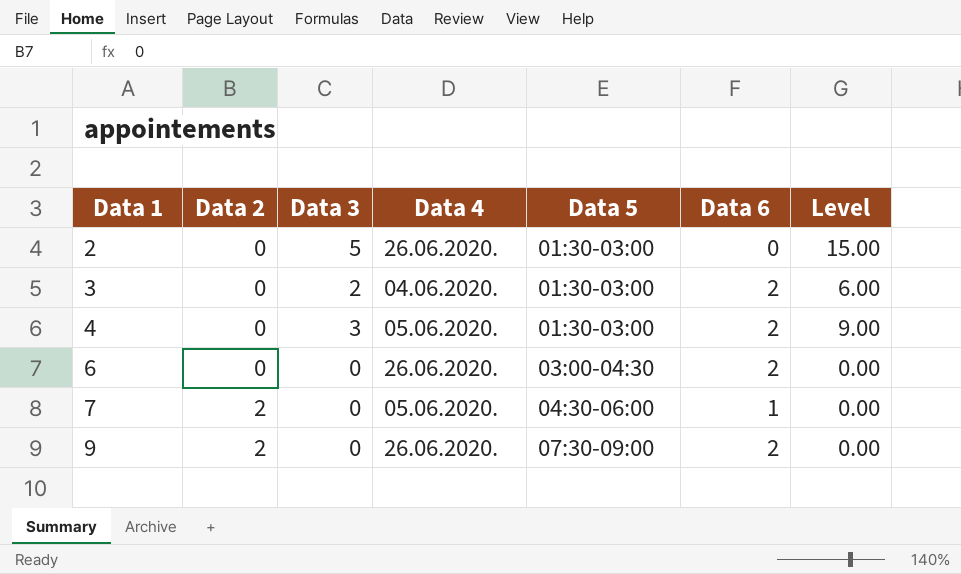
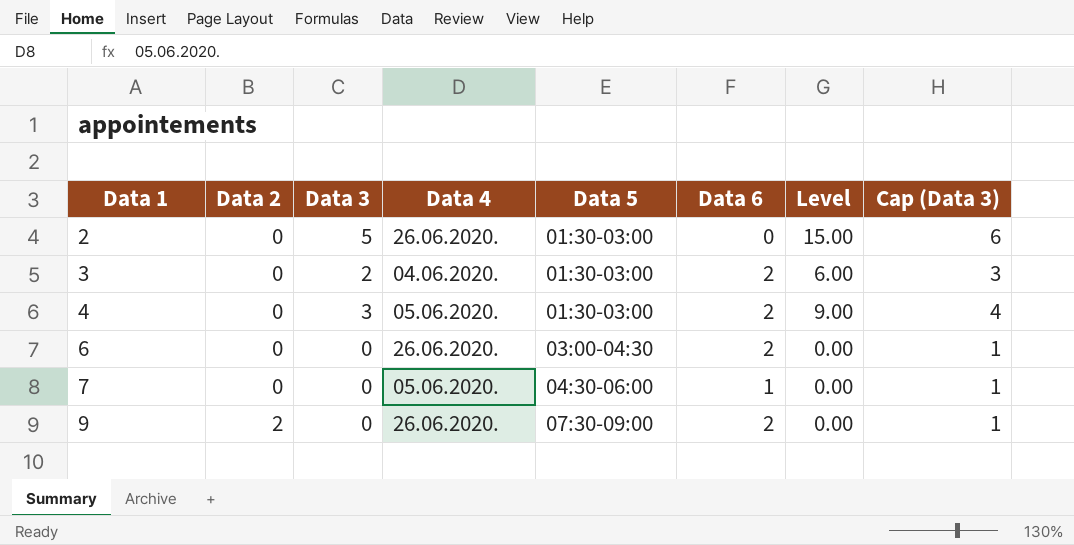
column Cap (Data 3) | formula: none -> [Data 3] + 1
7 | Data 2: 2 -> 0

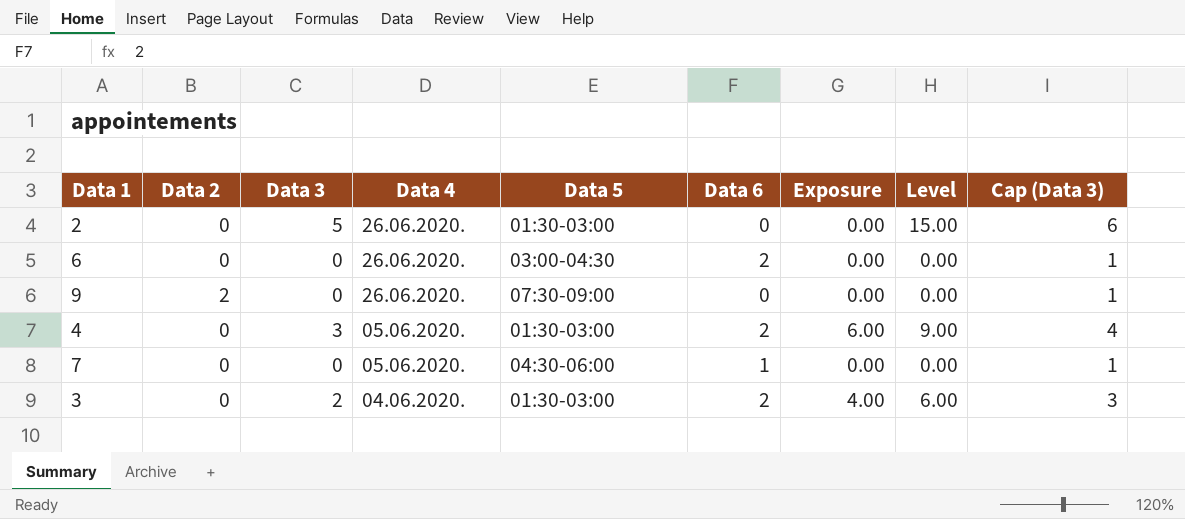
row order: Data 1 ascending -> Data 4 descending
column Exposure | formula: none -> [Data 3] * [Data 6]
9 | Data 6: 2 -> 0

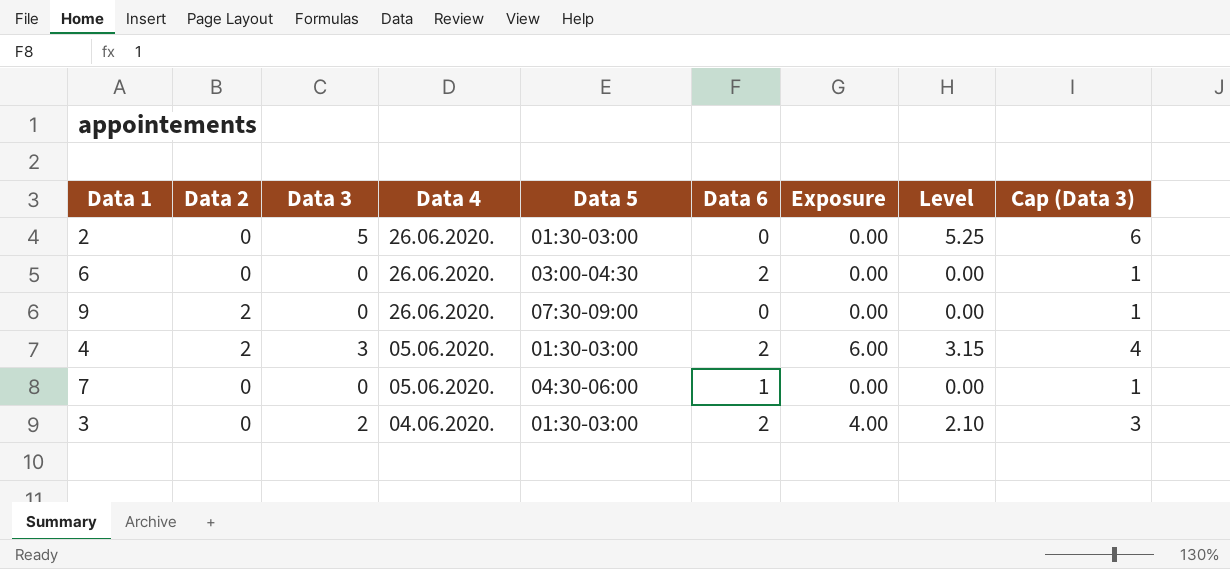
column Level | formula: [Data 3] * 3 -> [Data 3] * 1.05
4 | Data 2: 0 -> 2

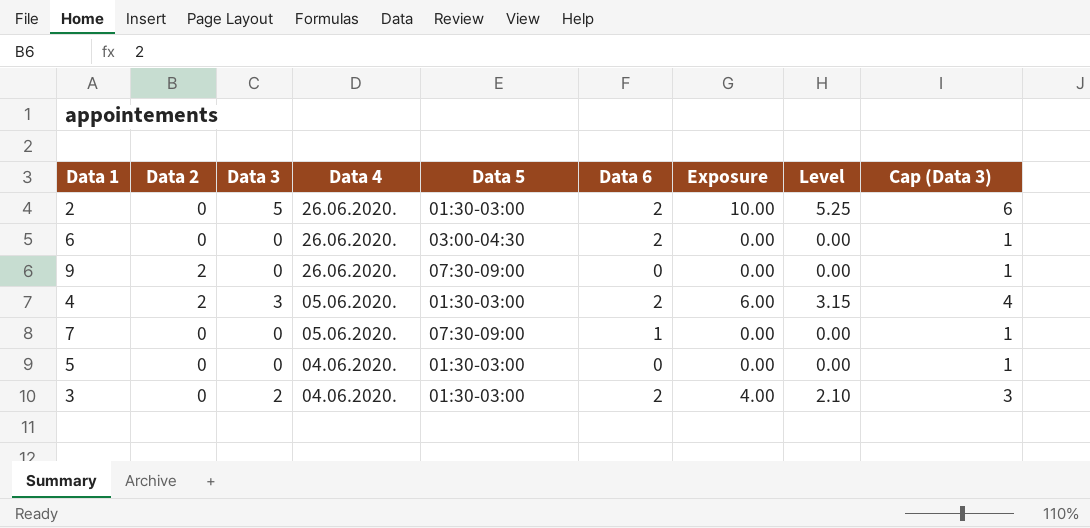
2 | Data 6: 0 -> 2
2 | Exposure: 0.00 -> 10.00
7 | Data 5: 04:30-06:00 -> 07:30-09:00
row 5: none -> 0 | 0 | 04.06.2020. | 01:30-03:00 | 0 | 0.00 | 0.00 | 1

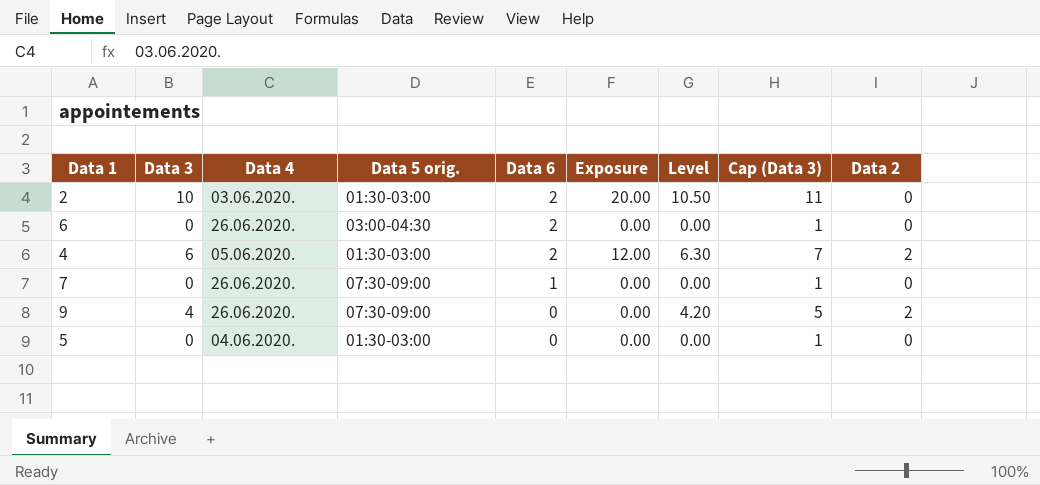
row order: Data 4 descending -> Data 6 descending
column name: Data 5 -> Data 5 orig.
column Data 2 | position: 2 -> 9
row 3: 0 | 2 | 04.06.2020. | 01:30-03:00 | 2 | 4.00 | 2.10 | 3 -> none
2 | Data 3: 5 -> 10
2 | Data 4: 26.06.2020. -> 03.06.2020.
2 | Exposure: 10.00 -> 20.00
2 | Level: 5.25 -> 10.50
2 | Cap (Data 3): 6 -> 11
4 | Data 3: 3 -> 6
4 | Exposure: 6.00 -> 12.00
4 | Level: 3.15 -> 6.30
4 | Cap (Data 3): 4 -> 7
7 | Data 4: 05.06.2020. -> 26.06.2020.
9 | Data 3: 0 -> 4
9 | Level: 0.00 -> 4.20
9 | Cap (Data 3): 1 -> 5

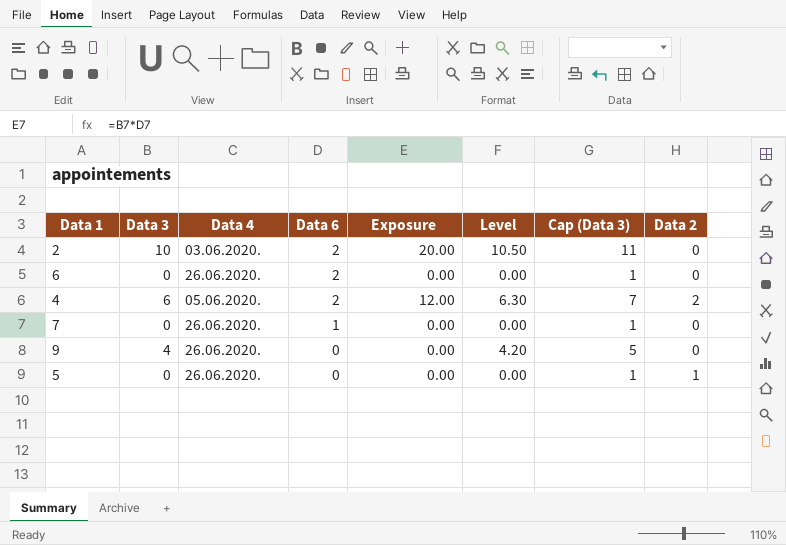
column Data 5 orig. | position: 4 -> none
9 | Data 2: 2 -> 0
5 | Data 4: 04.06.2020. -> 26.06.2020.
5 | Data 2: 0 -> 1

